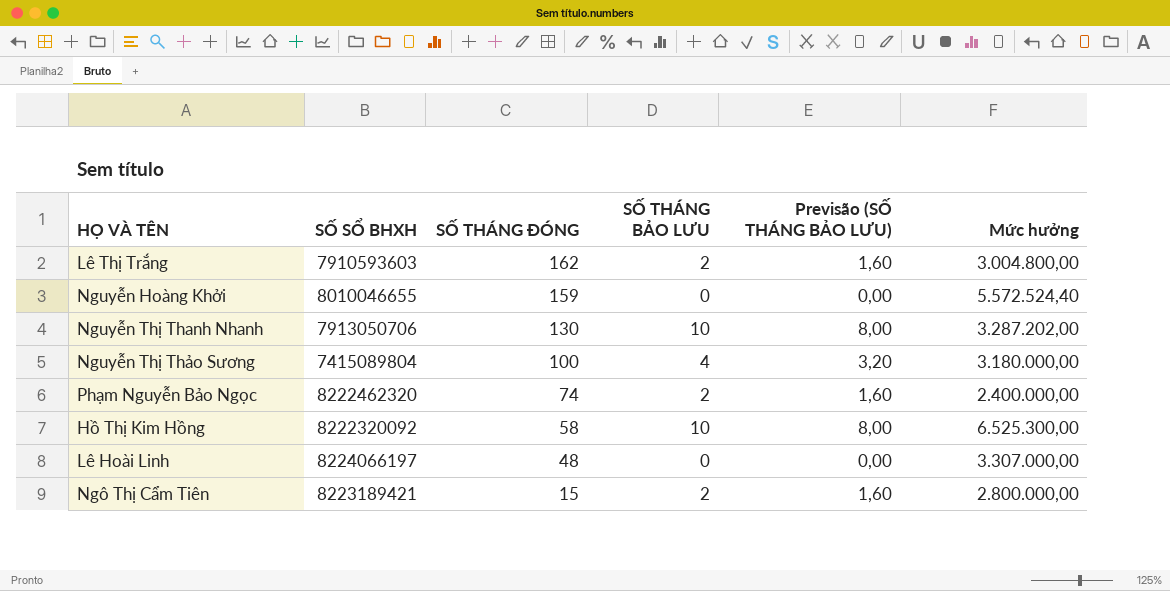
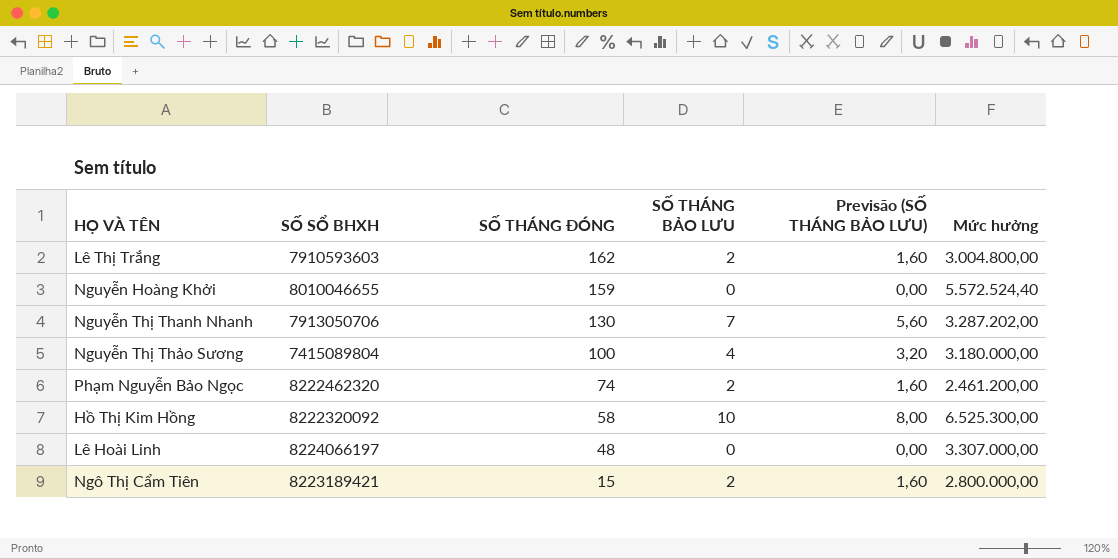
Nguyễn Thị Thanh Nhanh | SỐ THÁNG BẢO LƯU: 10 -> 7
Nguyễn Thị Thanh Nhanh | Previsão (SỐ THÁNG BẢO LƯU): 8,00 -> 5,60
Phạm Nguyễn Bảo Ngọc | Mức hưởng: 2.400.000,00 -> 2.461.200,00

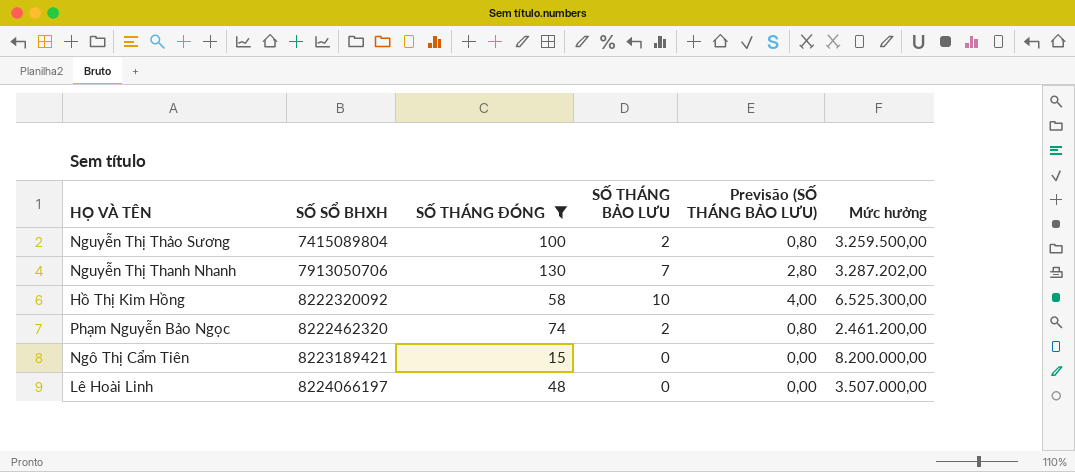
filter: none -> SỐ THÁNG ĐÓNG <= 130
row order: SỐ THÁNG ĐÓNG descending -> SỐ SỔ BHXH ascending
column Previsão (SỐ THÁNG BẢO LƯU) | formula: [SỐ THÁNG BẢO LƯU] * 0,8 -> [SỐ THÁNG BẢO LƯU] * 0,4
Nguyễn Thị Thảo Sương | SỐ THÁNG BẢO LƯU: 4 -> 2
Nguyễn Thị Thảo Sương | Mức hưởng: 3.180.000,00 -> 3.259.500,00
Ngô Thị Cẩm Tiên | SỐ THÁNG BẢO LƯU: 2 -> 0
Ngô Thị Cẩm Tiên | Mức hưởng: 2.800.000,00 -> 8.200.000,00
Lê Hoài Linh | Mức hưởng: 3.307.000,00 -> 3.507.000,00

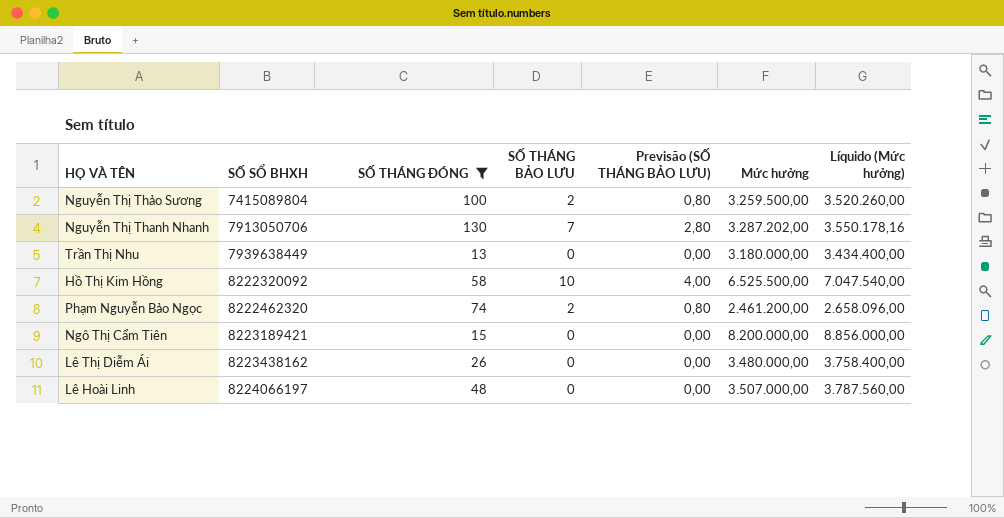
column Líquido (Mức hưởng) | formula: none -> [Mức hưởng] * 1,08
row Trần Thị Nhu: none -> 7939638449 | 13 | 0 | 0,00 | 3.180.000,00 | 3.434.400,00
Hồ Thị Kim Hồng | Mức hưởng: 6.525.300,00 -> 6.525.500,00
row Lê Thị Diễm Ái: none -> 8223438162 | 26 | 0 | 0,00 | 3.480.000,00 | 3.758.400,00

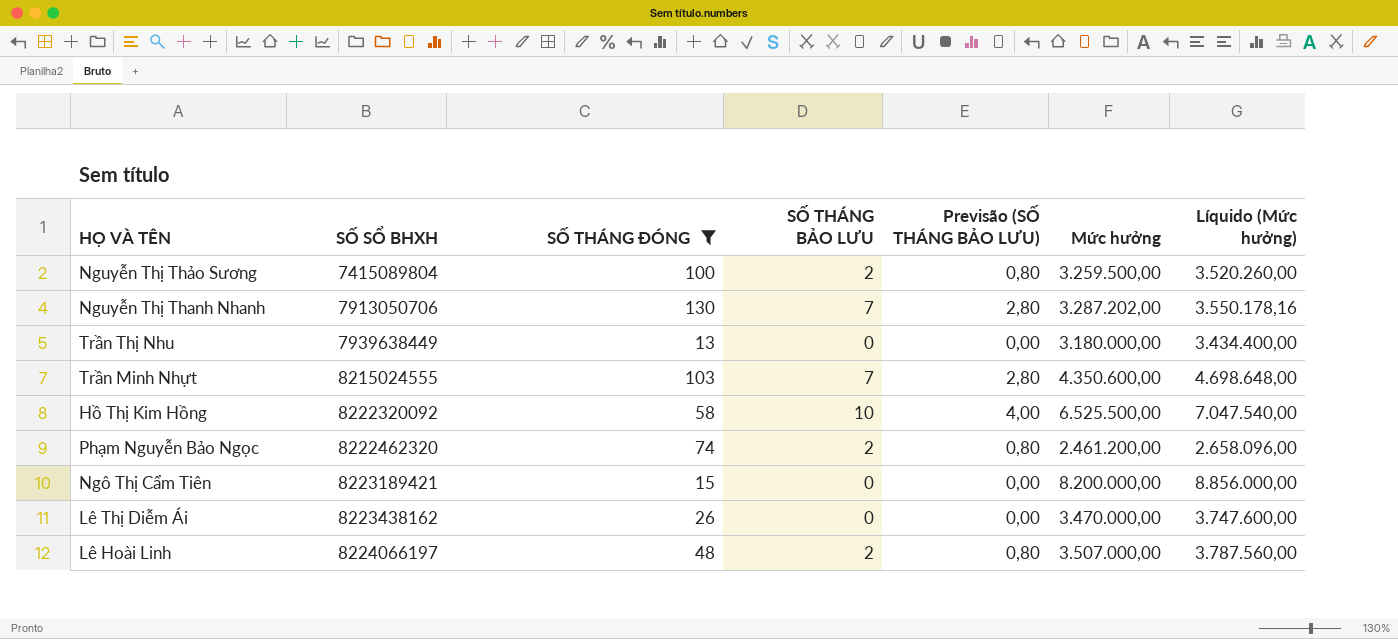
row Trần Minh Nhựt: none -> 8215024555 | 103 | 7 | 2,80 | 4.350.600,00 | 4.698.648,00
Lê Thị Diễm Ái | Mức hưởng: 3.480.000,00 -> 3.470.000,00
Lê Thị Diễm Ái | Líquido (Mức hưởng): 3.758.400,00 -> 3.747.600,00
Lê Hoài Linh | SỐ THÁNG BẢO LƯU: 0 -> 2
Lê Hoài Linh | Previsão (SỐ THÁNG BẢO LƯU): 0,00 -> 0,80

